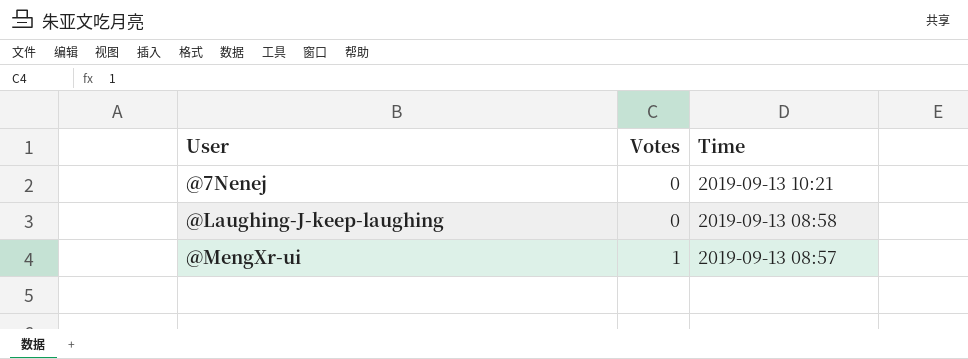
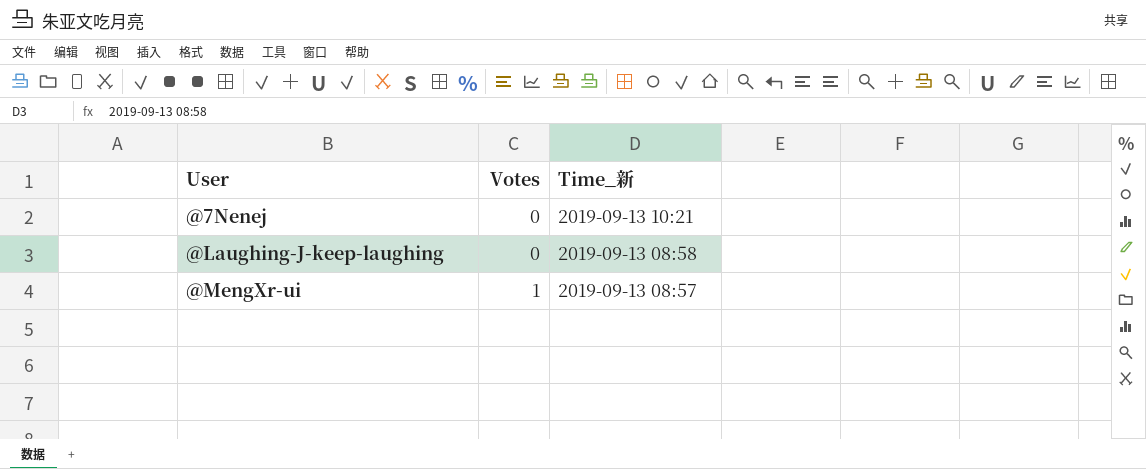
column name: Time -> Time_新

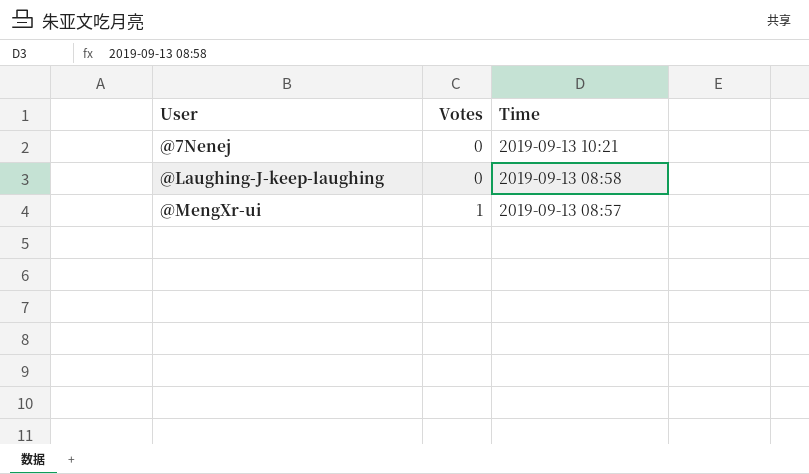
column name: Time_新 -> Time

